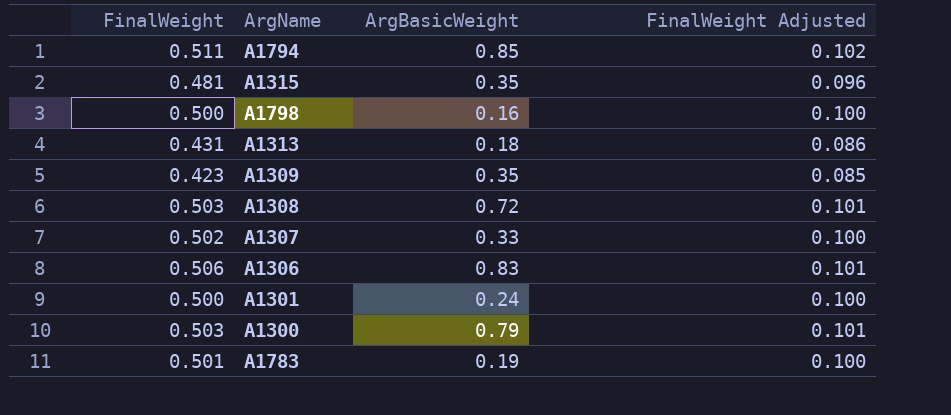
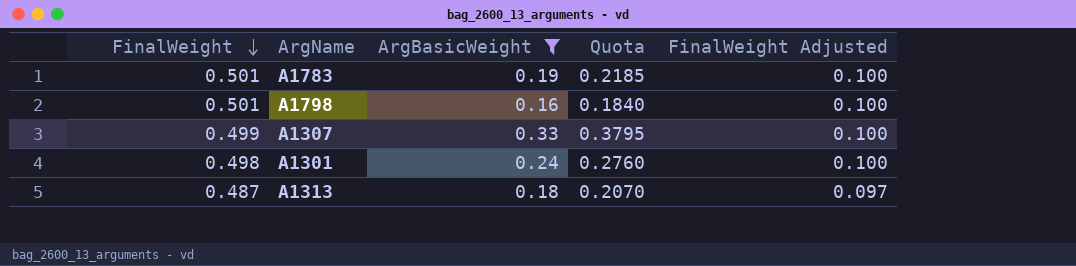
filter: none -> ArgBasicWeight <= 0.33
row order: none -> FinalWeight descending
column Quota | formula: none -> [ArgBasicWeight] * 1.15
A1798 | FinalWeight: 0.500 -> 0.501
A1307 | FinalWeight: 0.502 -> 0.499
A1301 | FinalWeight: 0.500 -> 0.498
A1313 | FinalWeight: 0.431 -> 0.487
A1313 | FinalWeight Adjusted: 0.086 -> 0.097

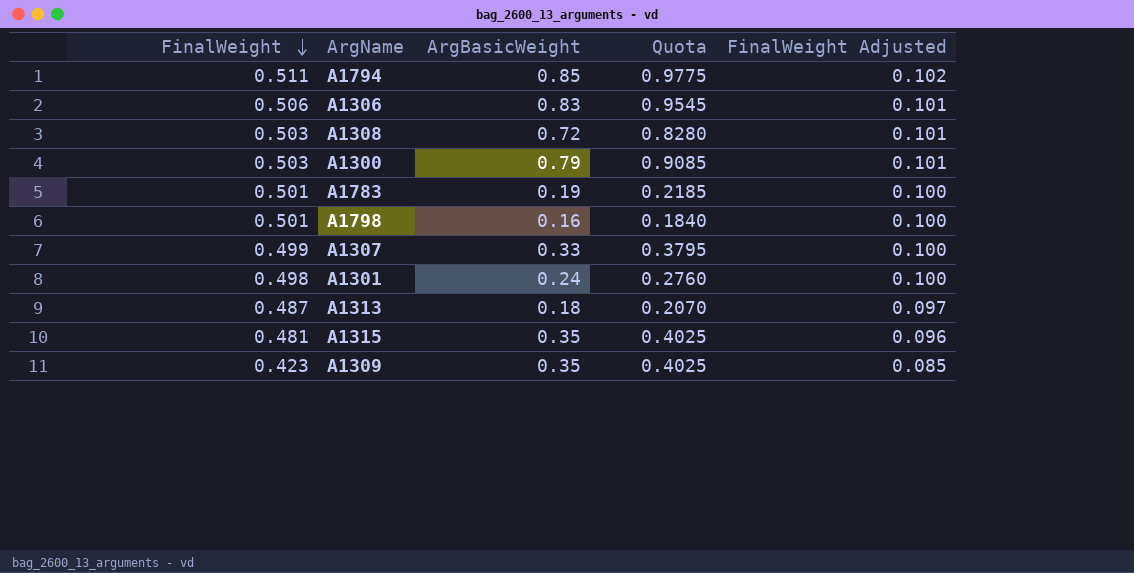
filter: ArgBasicWeight <= 0.33 -> none

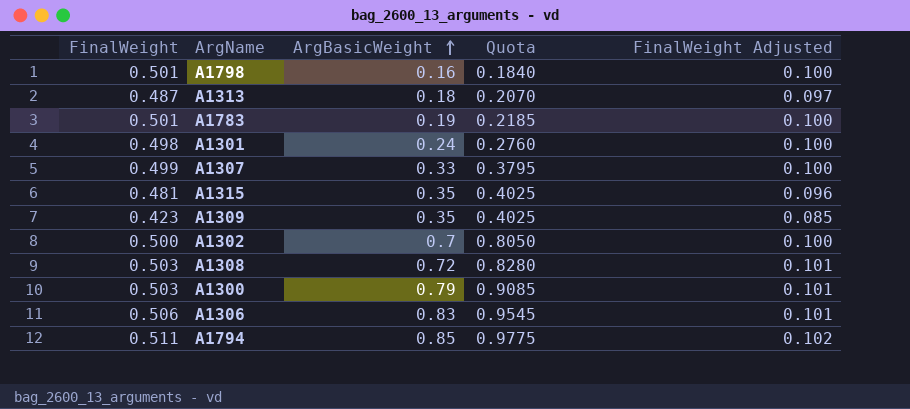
row order: FinalWeight descending -> ArgBasicWeight ascending
row A1302: none -> 0.500 | 0.7 | 0.8050 | 0.100

